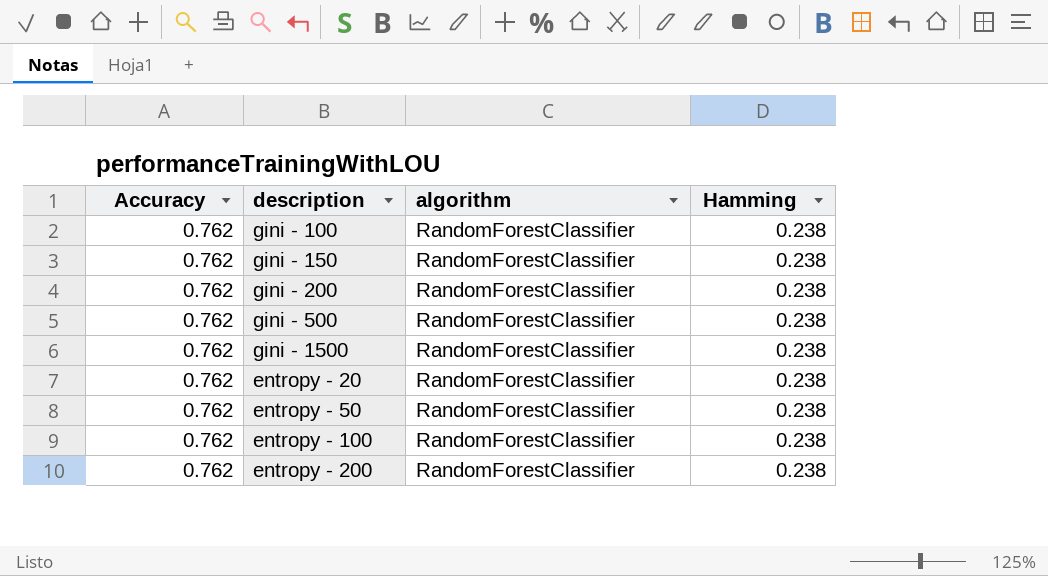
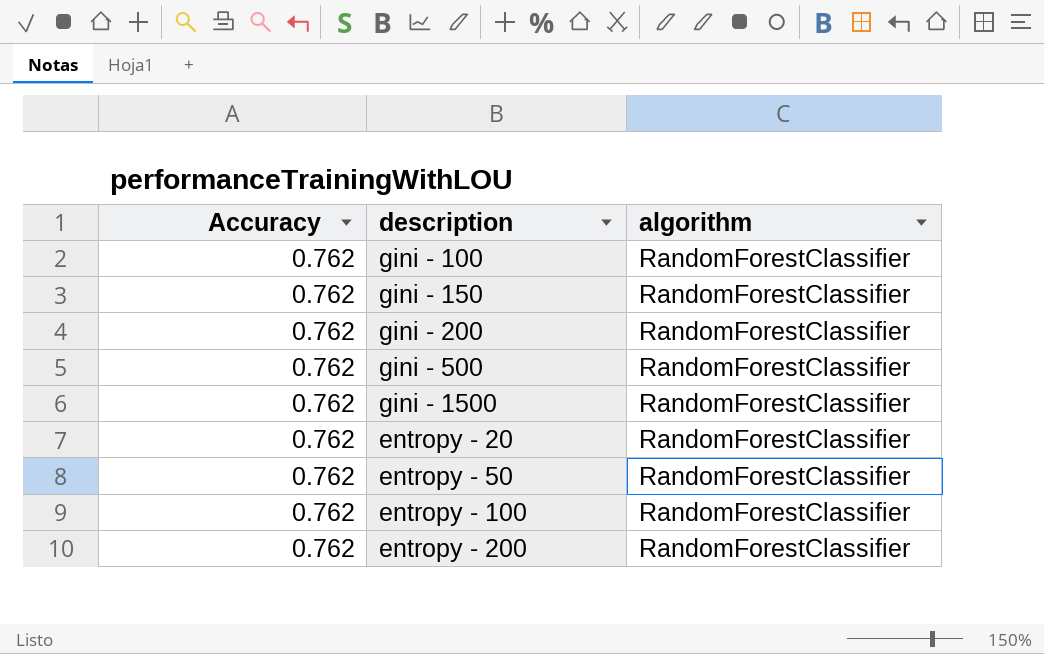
column Hamming | position: 4 -> none

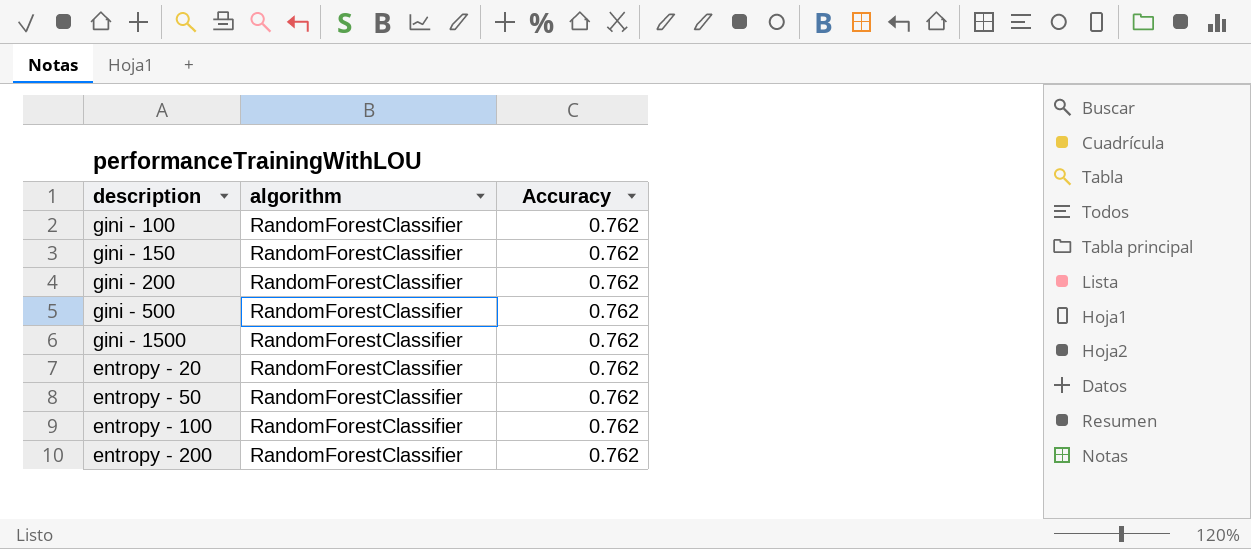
column Accuracy | position: 1 -> 3

